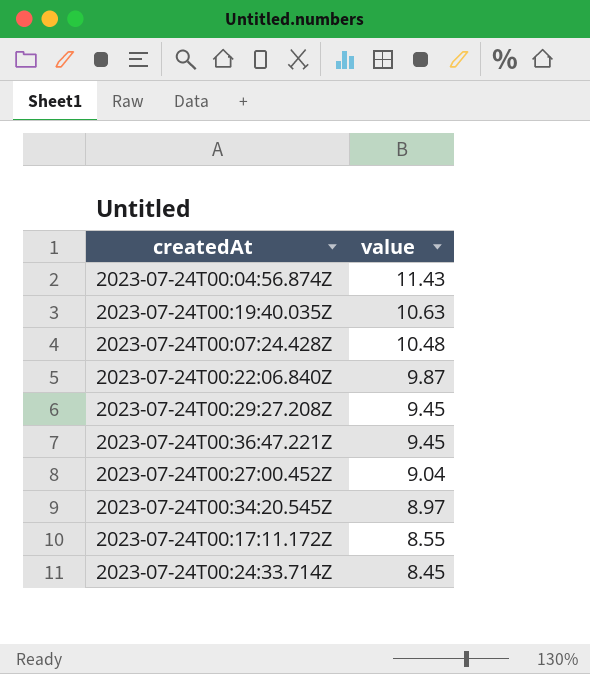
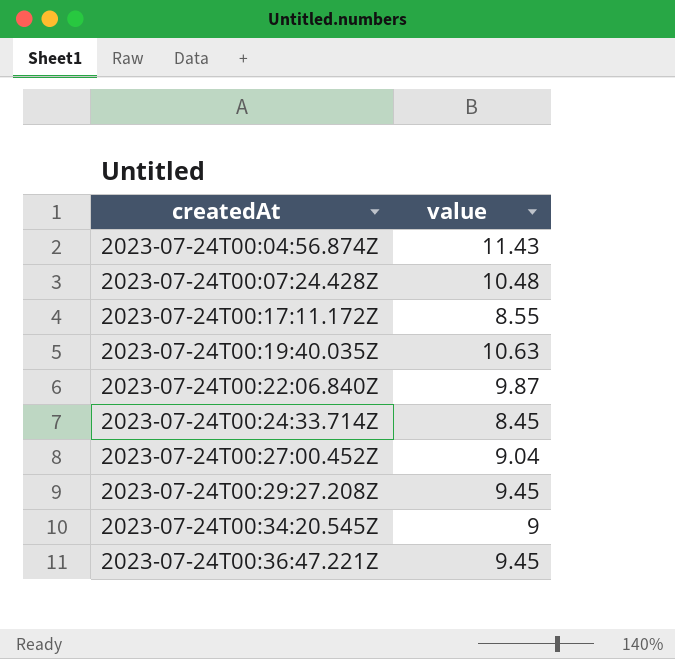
row order: value descending -> createdAt ascending
2023-07-24T00:34:20.545Z | value: 8.97 -> 9

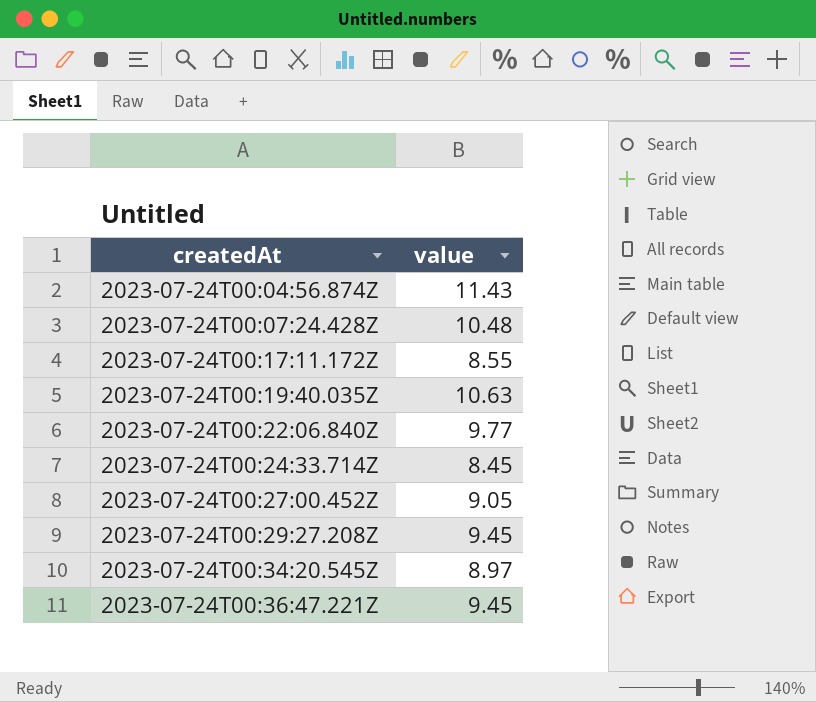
2023-07-24T00:22:06.840Z | value: 9.87 -> 9.77
2023-07-24T00:27:00.452Z | value: 9.04 -> 9.05
2023-07-24T00:34:20.545Z | value: 9 -> 8.97

